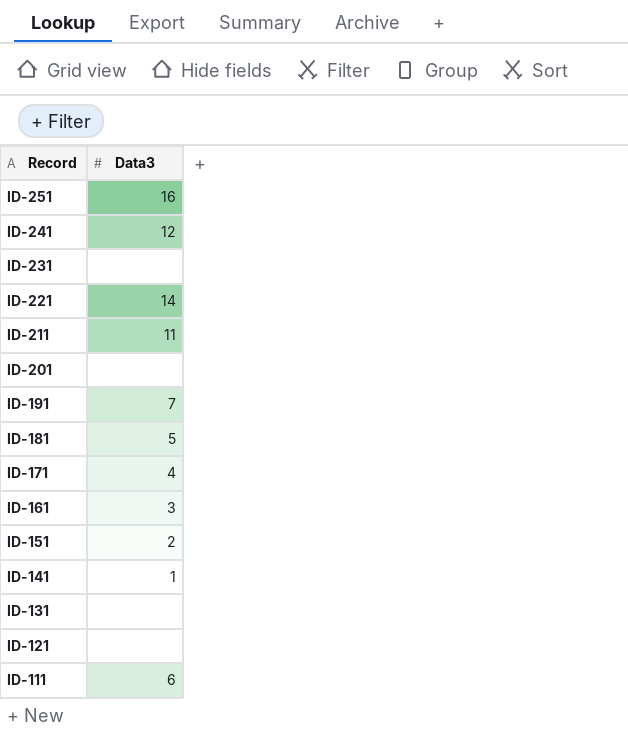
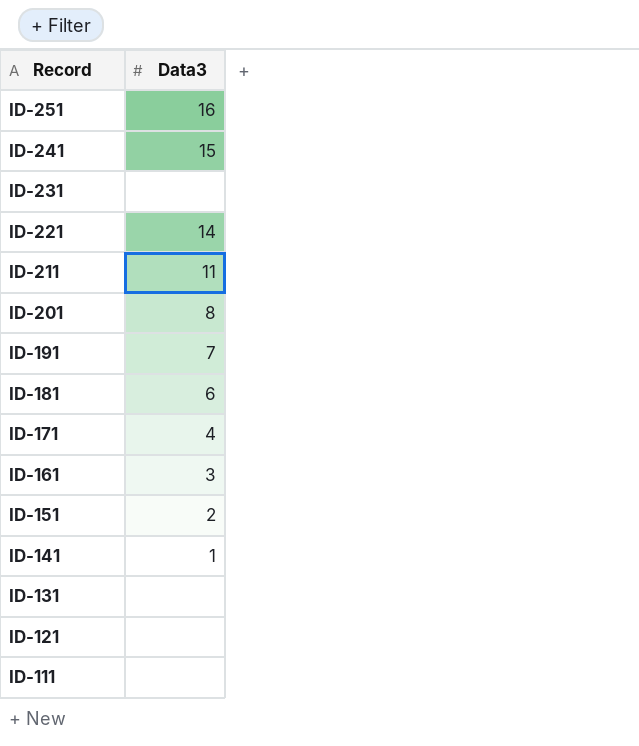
ID-241 | Data3: 12 -> 15
ID-201 | Data3: none -> 8
ID-181 | Data3: 5 -> 6
ID-111 | Data3: 6 -> none

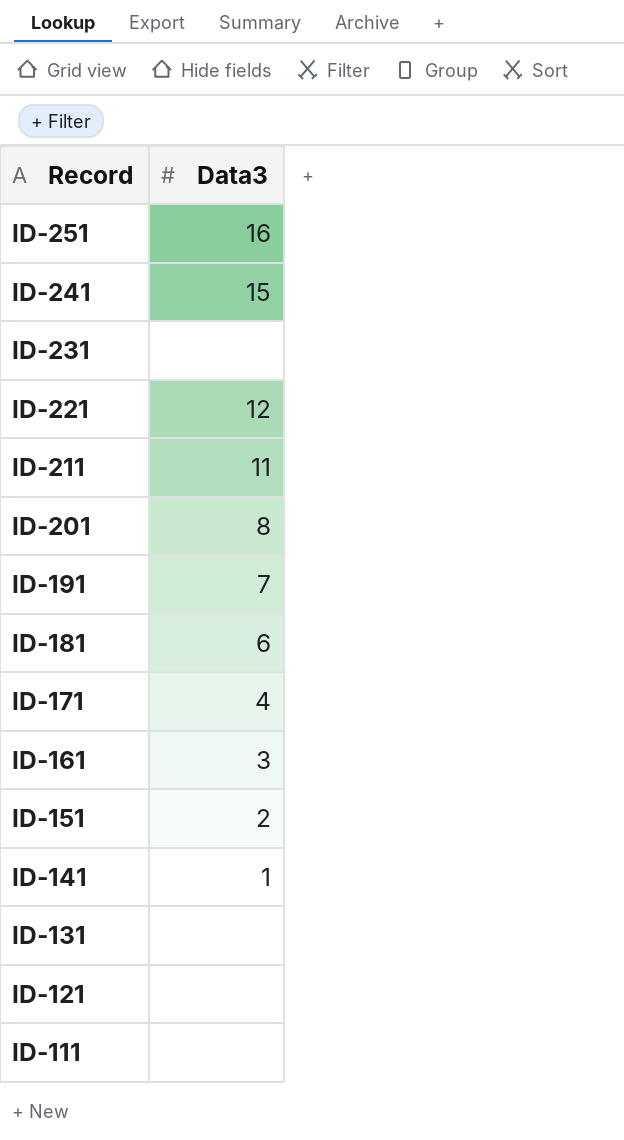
ID-221 | Data3: 14 -> 12

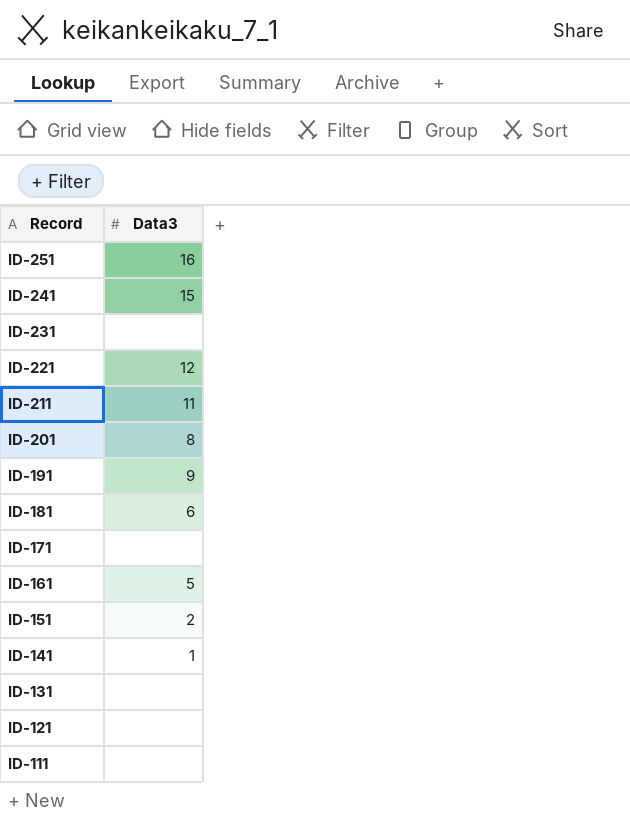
ID-191 | Data3: 7 -> 9
ID-171 | Data3: 4 -> none
ID-161 | Data3: 3 -> 5

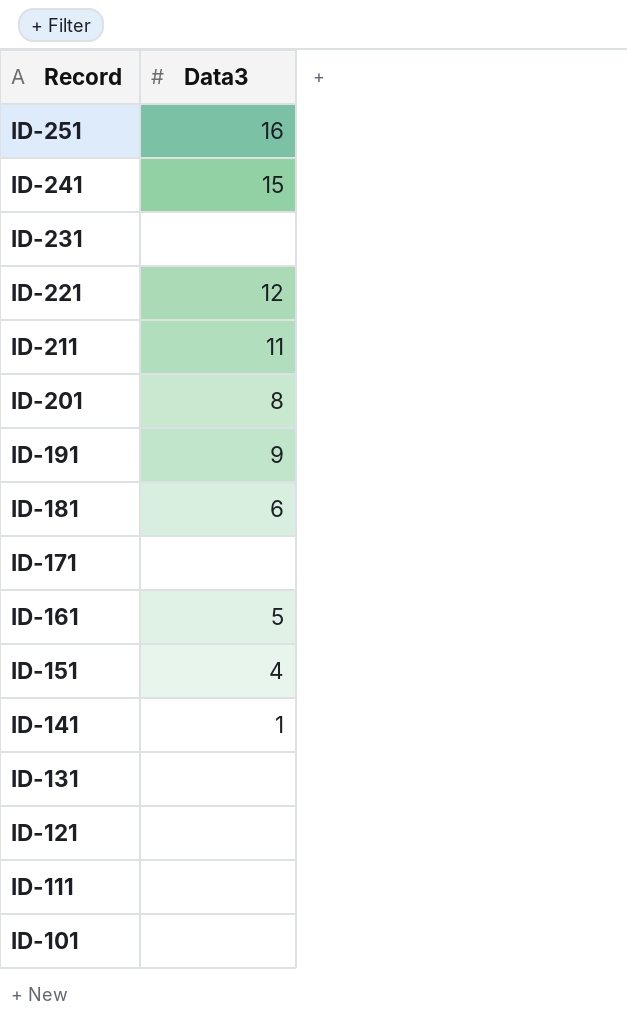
ID-151 | Data3: 2 -> 4
row ID-101: none -> none

